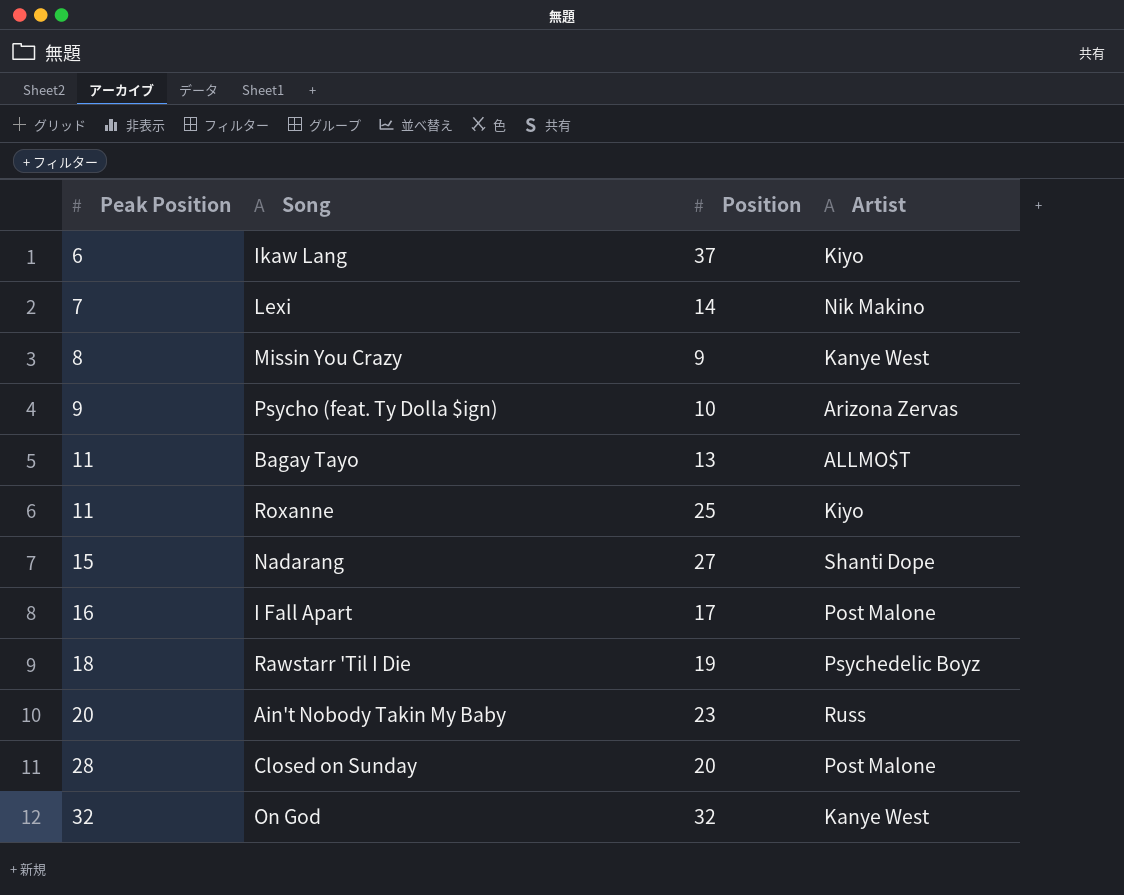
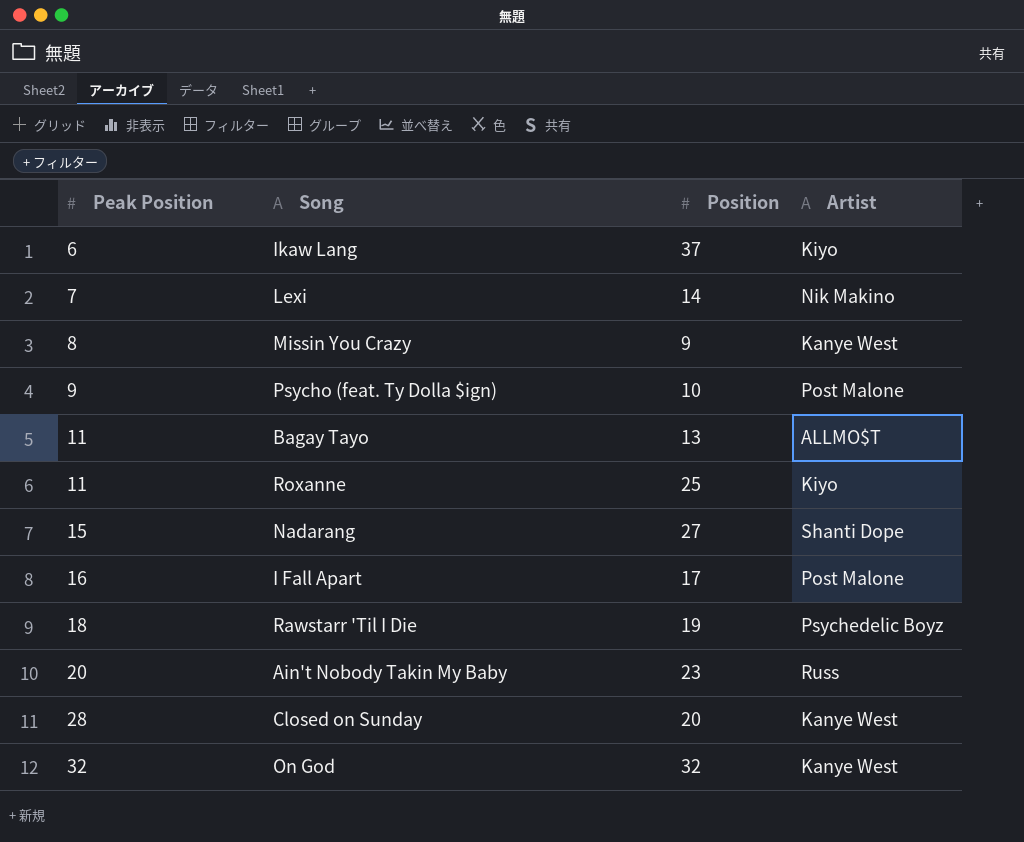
Psycho (feat. Ty Dolla $ign) | Artist: Arizona Zervas -> Post Malone
Closed on Sunday | Artist: Post Malone -> Kanye West

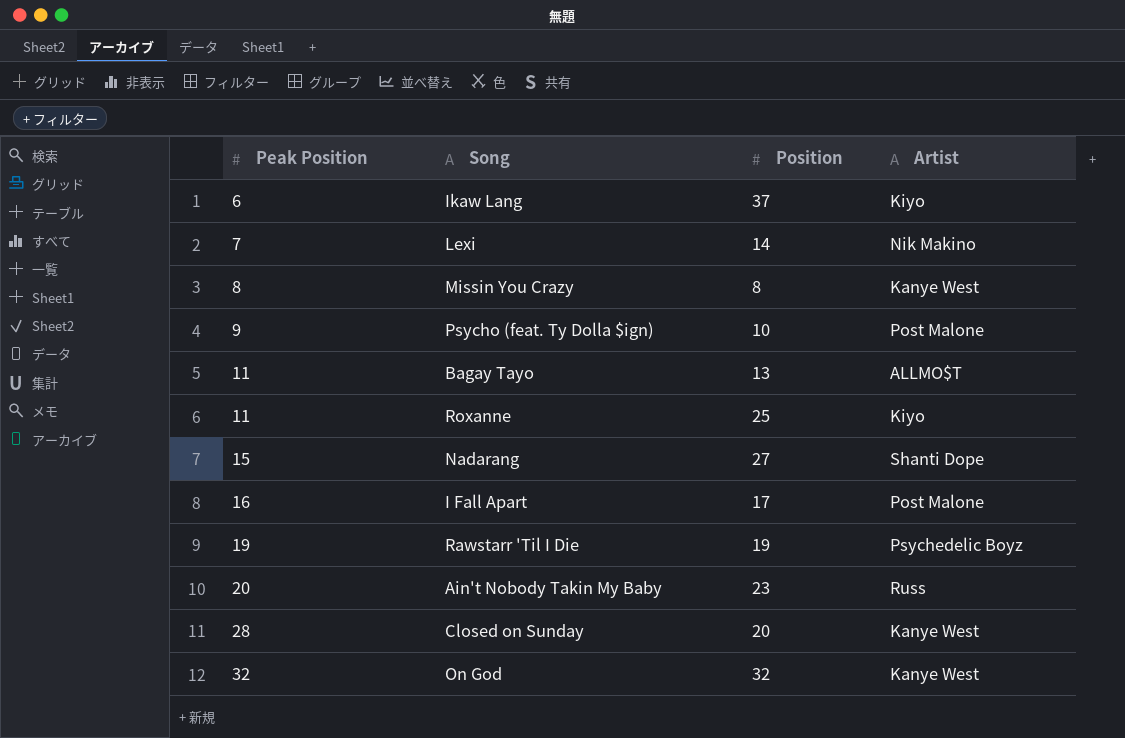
Missin You Crazy | Position: 9 -> 8
Rawstarr 'Til I Die | Peak Position: 18 -> 19

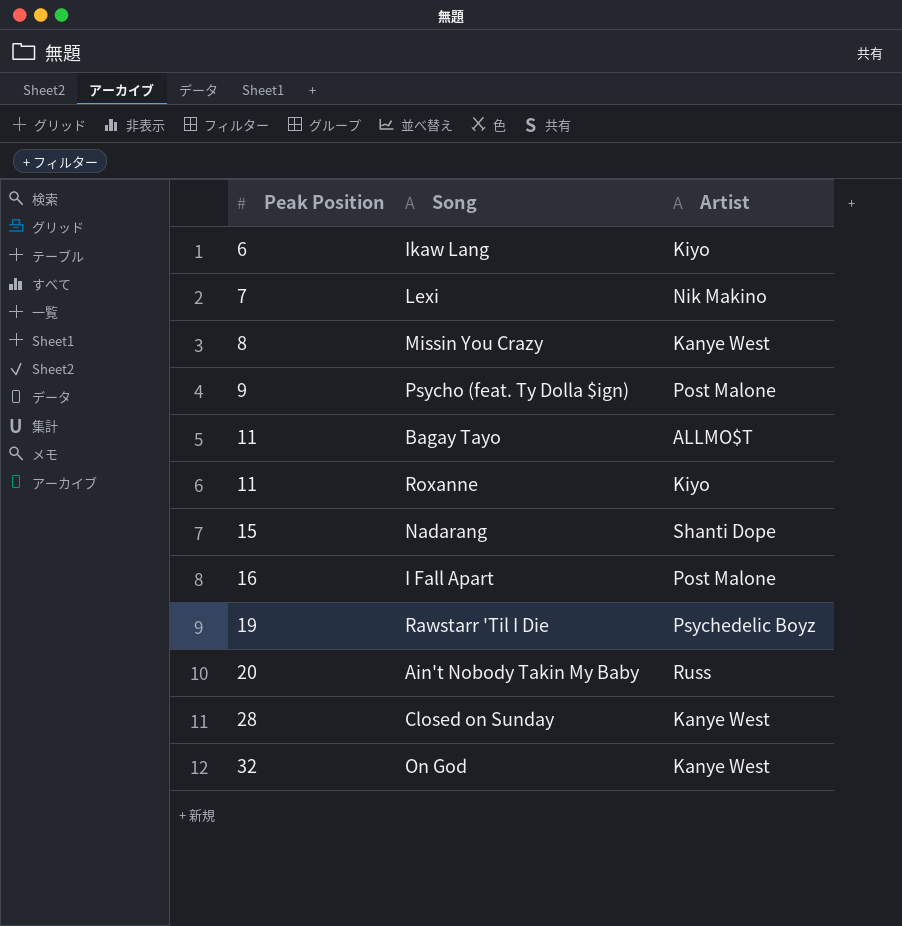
column Position | position: 3 -> none

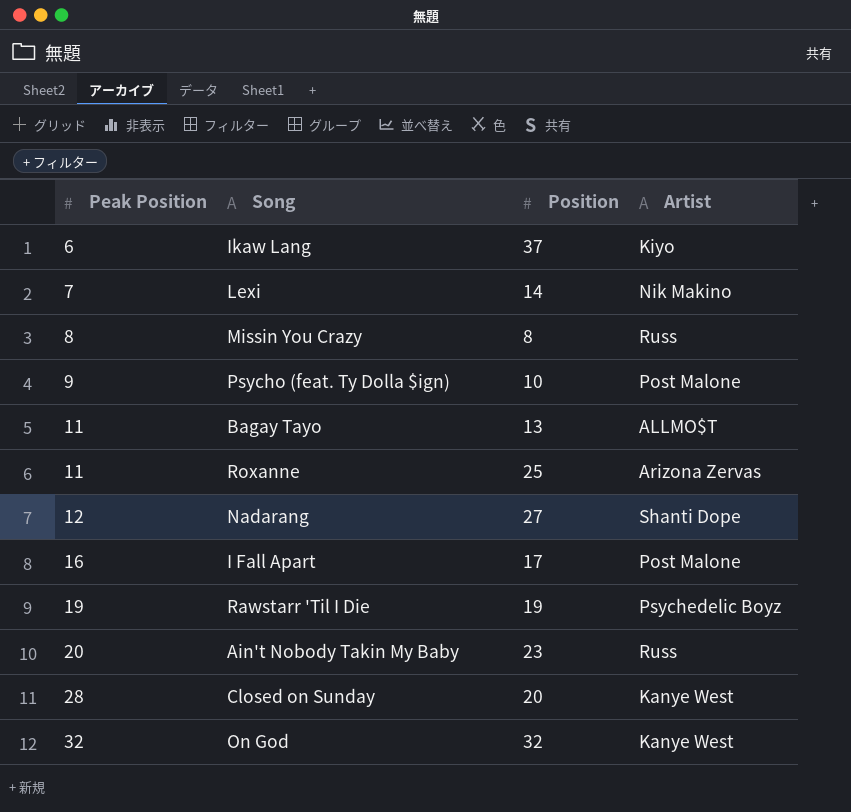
column Position | position: none -> 3
Missin You Crazy | Artist: Kanye West -> Russ
Roxanne | Artist: Kiyo -> Arizona Zervas
Nadarang | Peak Position: 15 -> 12

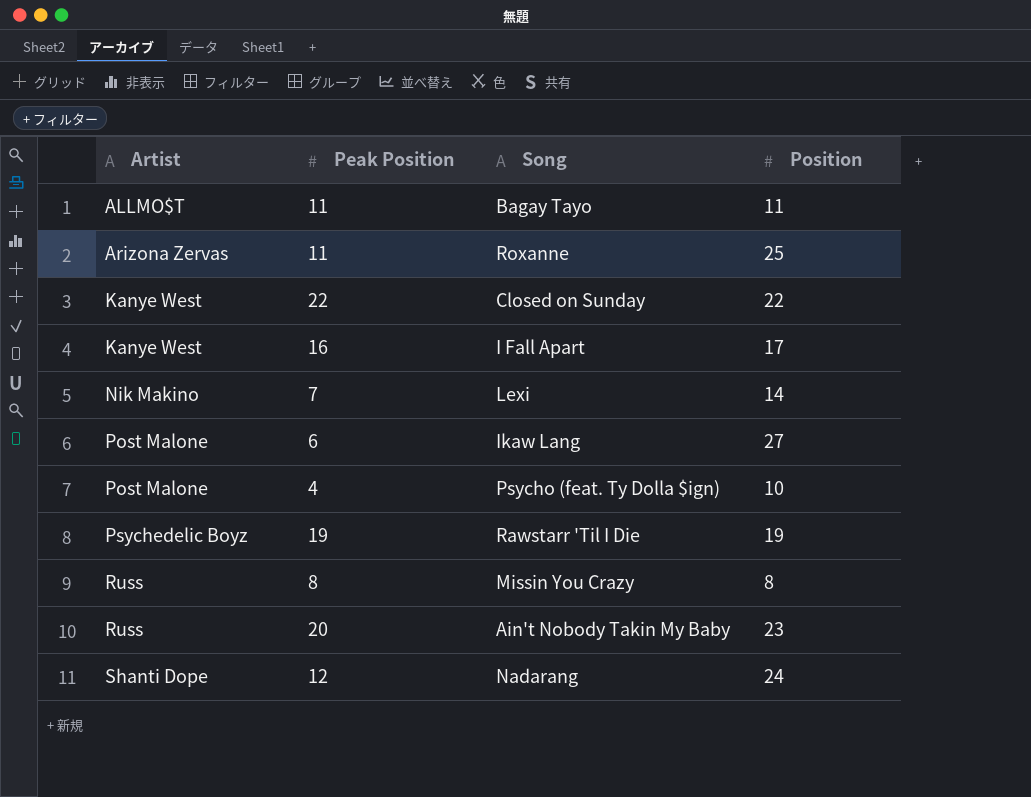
row order: Peak Position ascending -> Artist ascending
column Artist | position: 4 -> 1
row On God: 32 | 32 | Kanye West -> none
Bagay Tayo | Position: 13 -> 11
Closed on Sunday | Peak Position: 28 -> 22
Closed on Sunday | Position: 20 -> 22
I Fall Apart | Artist: Post Malone -> Kanye West
Ikaw Lang | Artist: Kiyo -> Post Malone
Ikaw Lang | Position: 37 -> 27
Psycho (feat. Ty Dolla $ign) | Peak Position: 9 -> 4
Nadarang | Position: 27 -> 24

